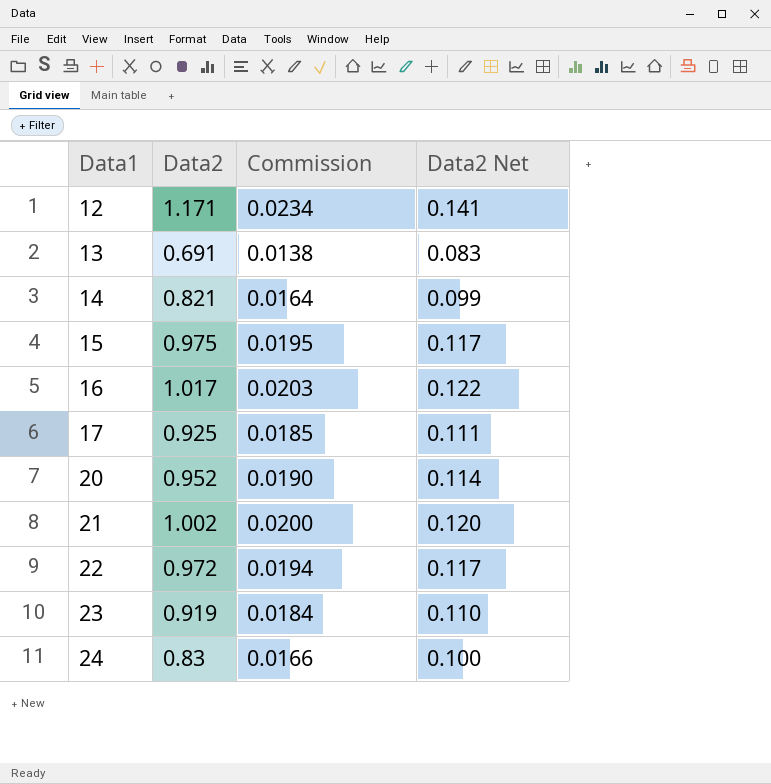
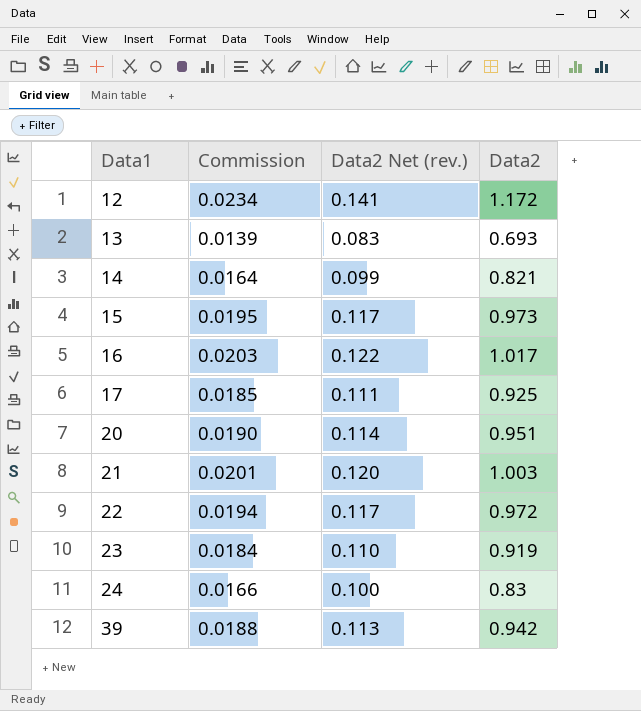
column name: Data2 Net -> Data2 Net (rev.)
column Data2 | position: 2 -> 4
12 | Data2: 1.171 -> 1.172
13 | Commission: 0.0138 -> 0.0139
13 | Data2: 0.691 -> 0.693
15 | Data2: 0.975 -> 0.973
20 | Data2: 0.952 -> 0.951
21 | Commission: 0.0200 -> 0.0201
21 | Data2: 1.002 -> 1.003
row 39: none -> 0.0188 | 0.113 | 0.942

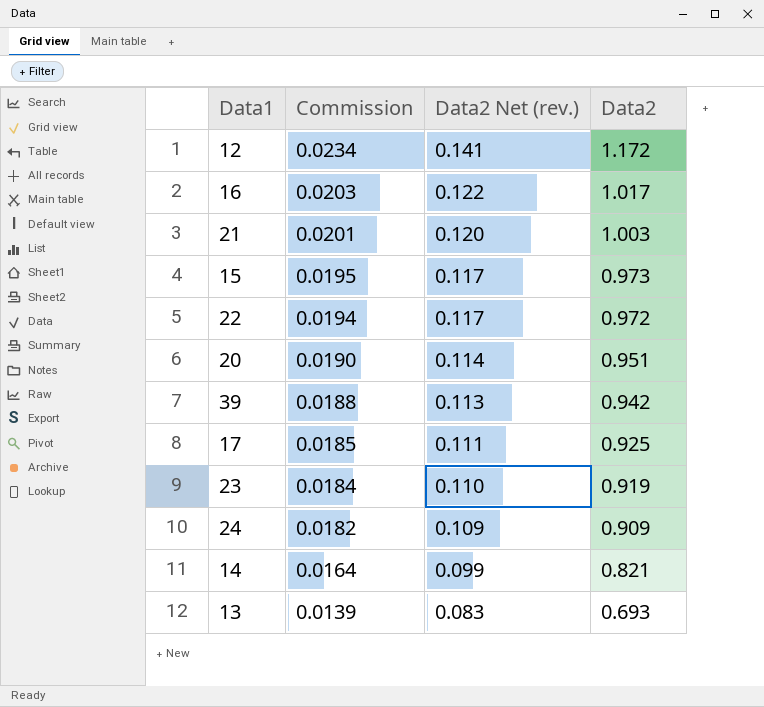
row order: Data1 ascending -> Commission descending
24 | Commission: 0.0166 -> 0.0182
24 | Data2 Net (rev.): 0.100 -> 0.109
24 | Data2: 0.83 -> 0.909

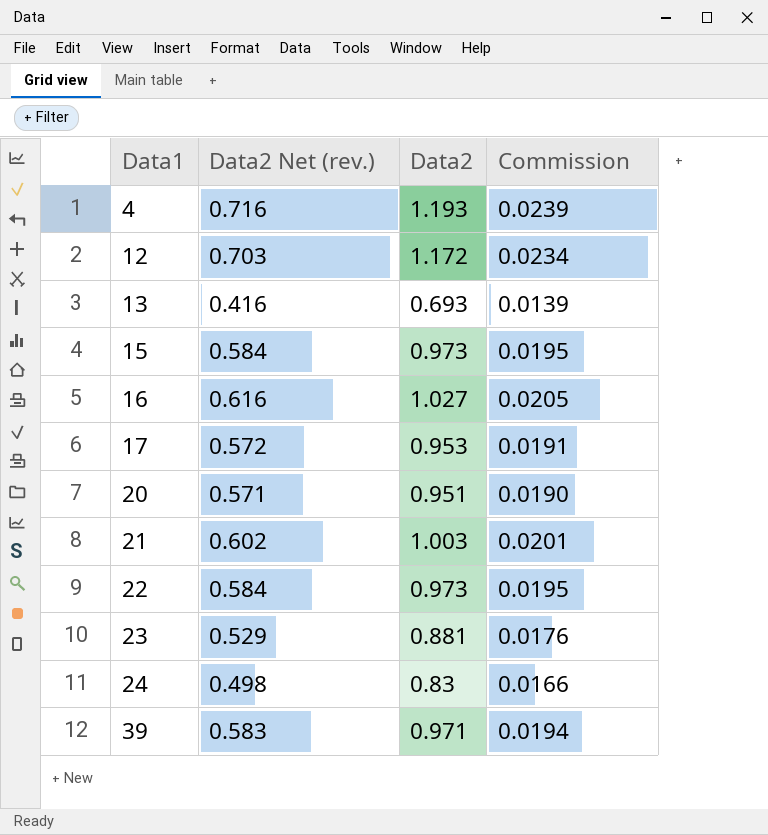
row order: Commission descending -> Data1 ascending
column Data2 Net (rev.) | formula: [Data2] * 0.12 -> [Data2] * 0.6
column Commission | position: 2 -> 4
row 14: 0.0164 | 0.099 | 0.821 -> none
row 4: none -> 0.716 | 1.193 | 0.0239
16 | Data2: 1.017 -> 1.027
16 | Commission: 0.0203 -> 0.0205
17 | Data2: 0.925 -> 0.953
17 | Commission: 0.0185 -> 0.0191
22 | Data2: 0.972 -> 0.973
22 | Commission: 0.0194 -> 0.0195
23 | Data2: 0.919 -> 0.881
23 | Commission: 0.0184 -> 0.0176
24 | Data2: 0.909 -> 0.83
24 | Commission: 0.0182 -> 0.0166
39 | Data2: 0.942 -> 0.971
39 | Commission: 0.0188 -> 0.0194

